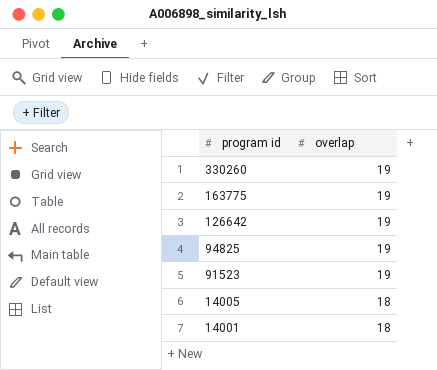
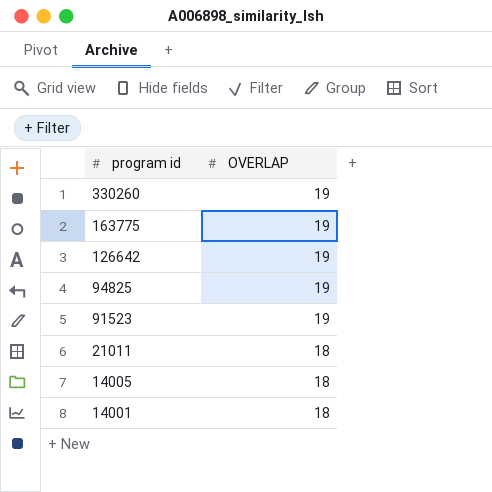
column name: overlap -> OVERLAP
row 21011: none -> 18

